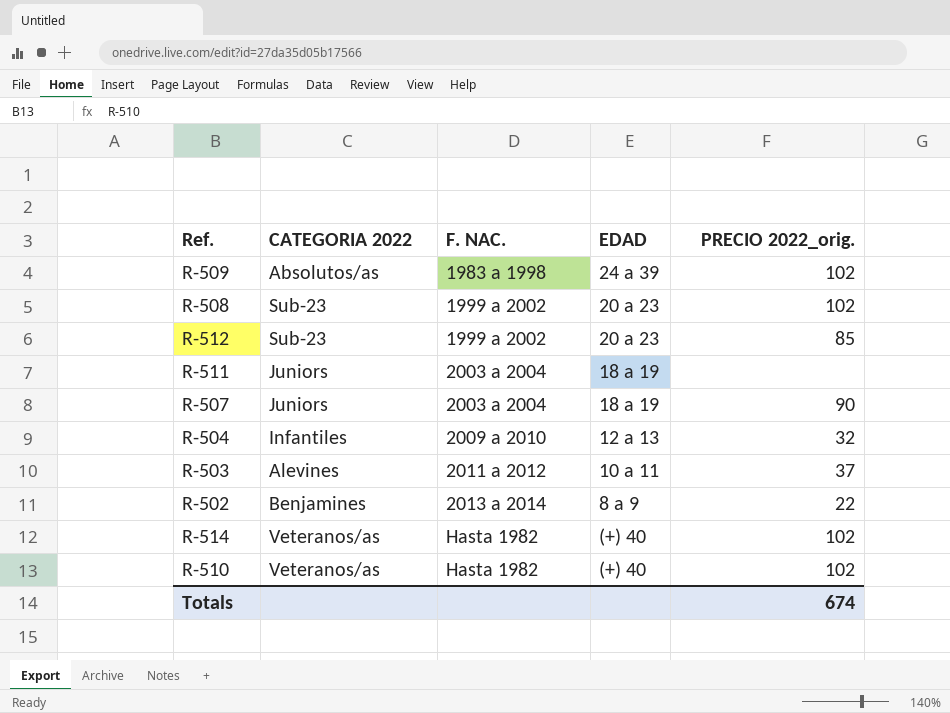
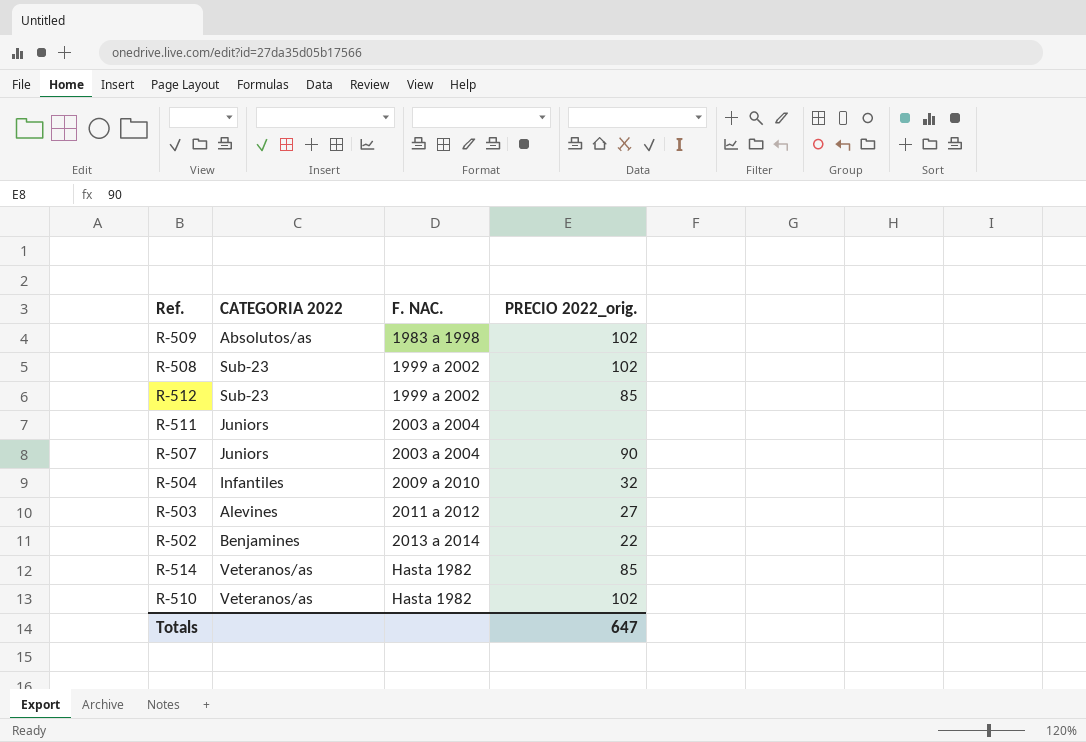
column EDAD | position: 4 -> none
R-503 | PRECIO 2022_orig.: 37 -> 27
R-514 | PRECIO 2022_orig.: 102 -> 85
Totals | PRECIO 2022_orig.: 674 -> 647

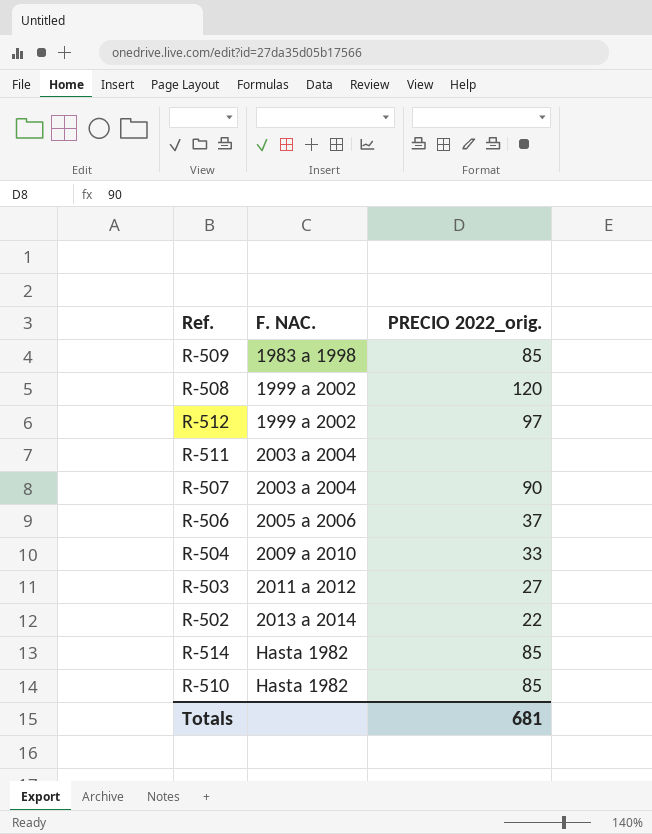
column CATEGORIA 2022 | position: 2 -> none
R-509 | PRECIO 2022_orig.: 102 -> 85
R-508 | PRECIO 2022_orig.: 102 -> 120
R-512 | PRECIO 2022_orig.: 85 -> 97
row R-506: none -> 2005 a 2006 | 37
R-504 | PRECIO 2022_orig.: 32 -> 33
R-510 | PRECIO 2022_orig.: 102 -> 85
Totals | PRECIO 2022_orig.: 647 -> 681

